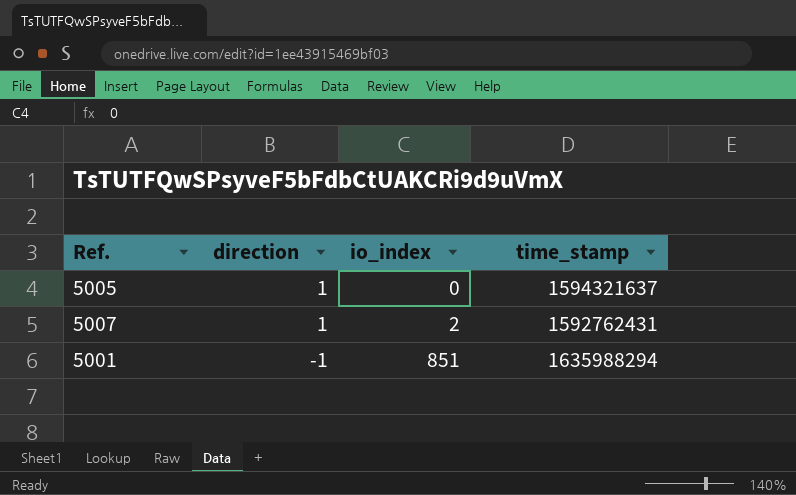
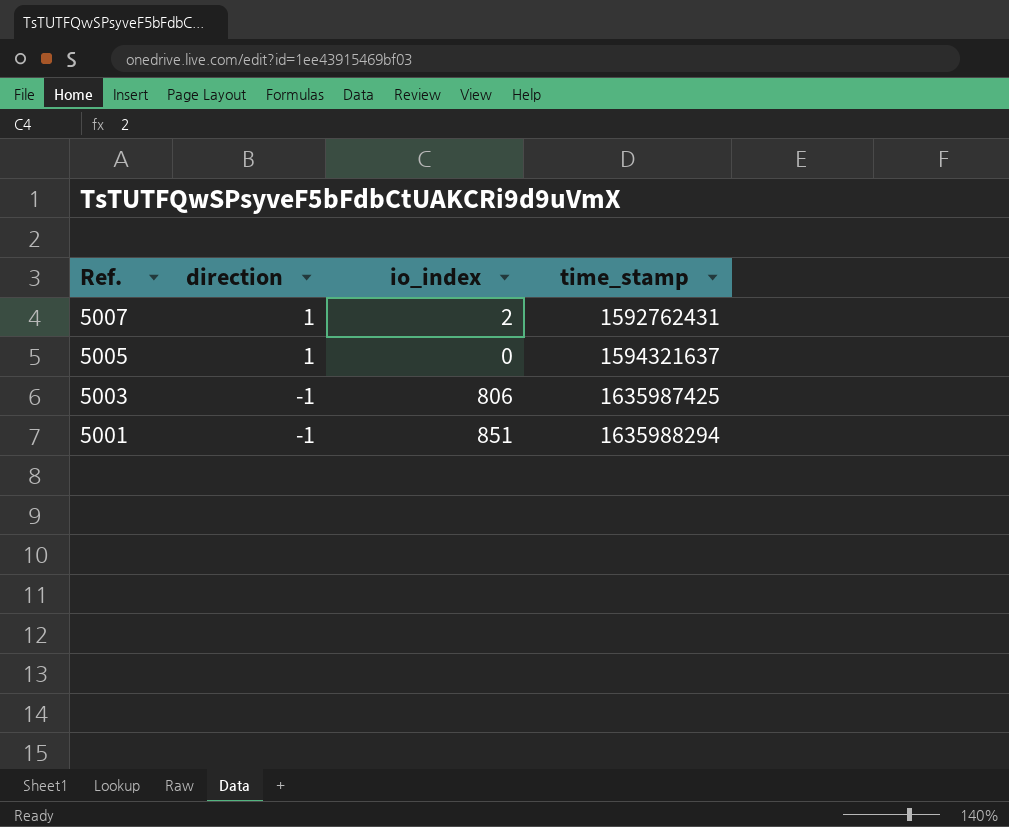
row order: direction descending -> Ref. descending
row 5003: none -> -1 | 806 | 1635987425

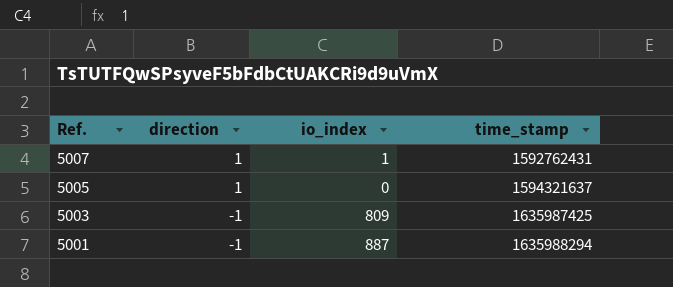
5007 | io_index: 2 -> 1
5003 | io_index: 806 -> 809
5001 | io_index: 851 -> 887

